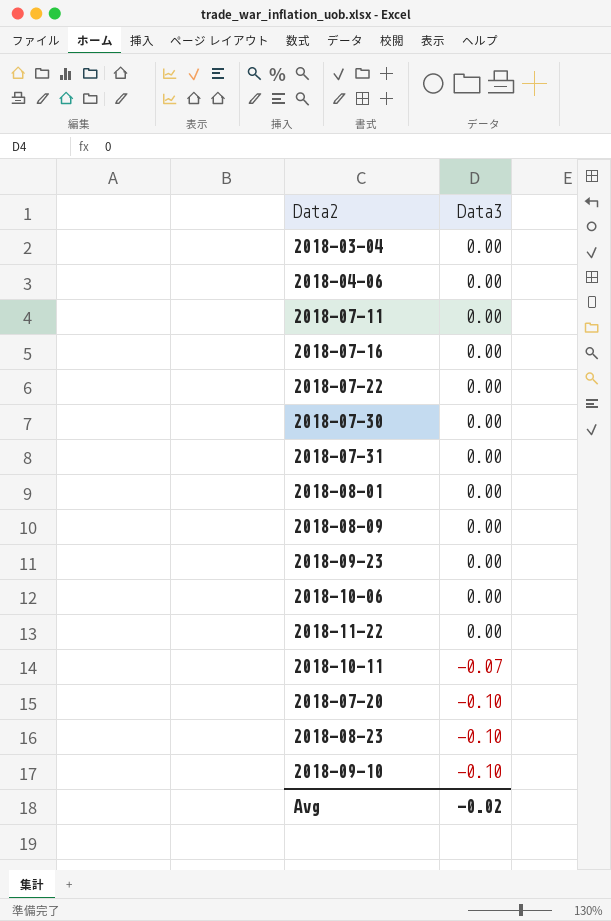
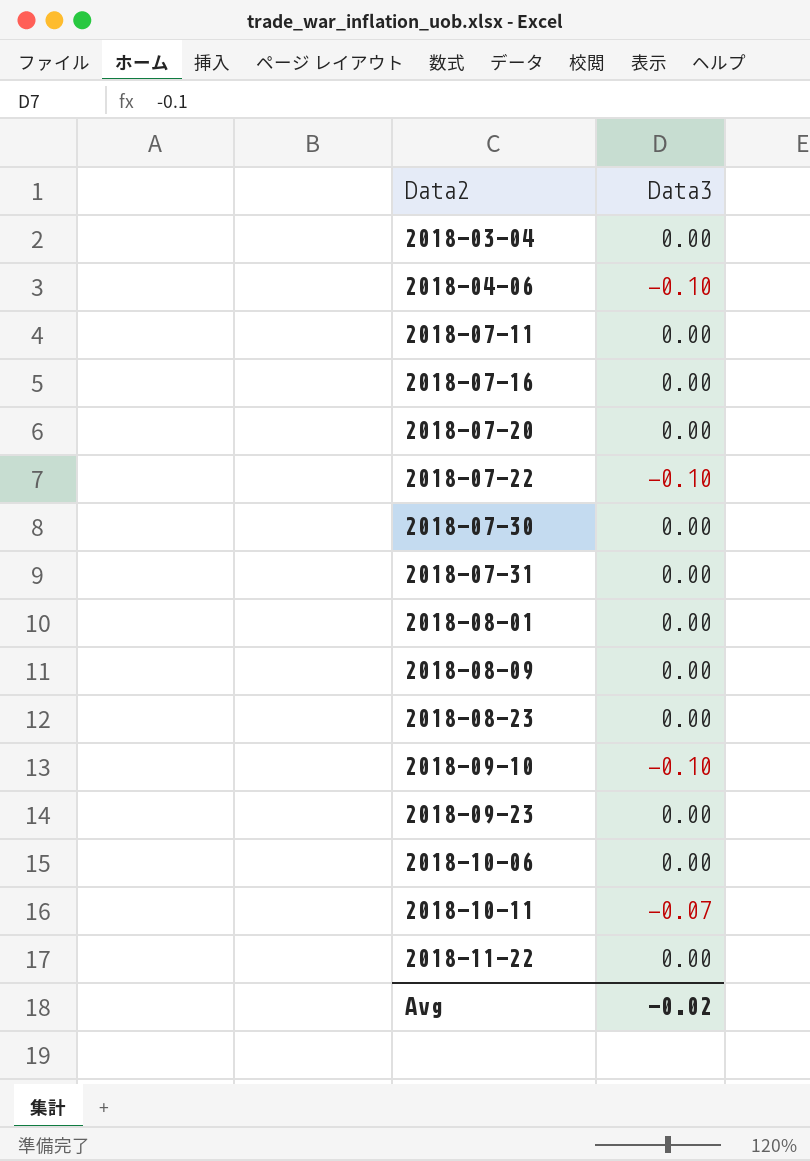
row order: Data3 descending -> Data2 ascending
2018-04-06 | Data3: 0.00 -> -0.10
2018-07-20 | Data3: -0.10 -> 0.00
2018-07-22 | Data3: 0.00 -> -0.10
2018-08-23 | Data3: -0.10 -> 0.00

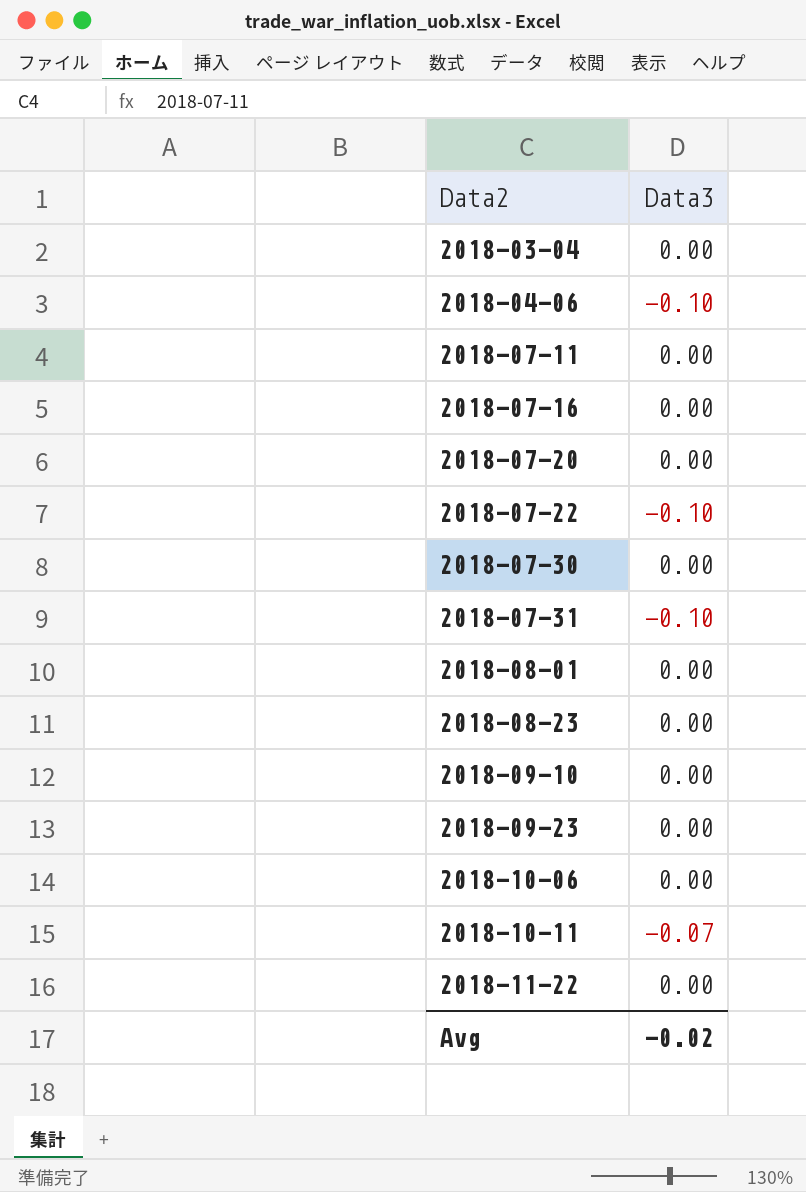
row 2018-08-09: 0.00 -> none
2018-07-31 | Data3: 0.00 -> -0.10
2018-09-10 | Data3: -0.10 -> 0.00

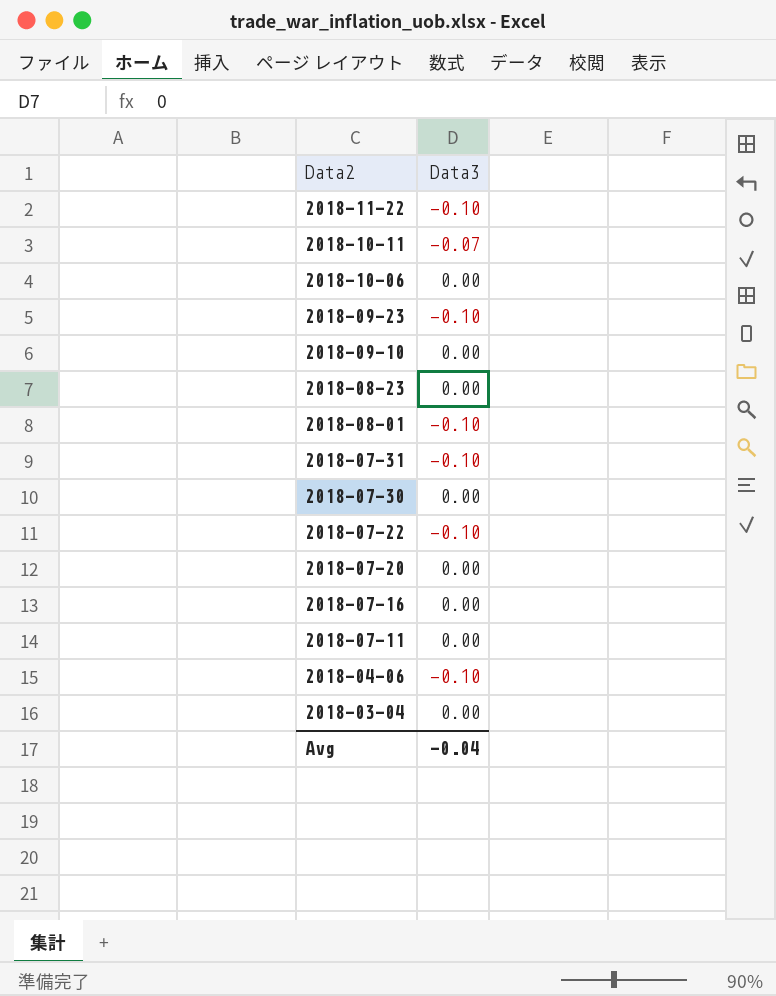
row order: Data2 ascending -> Data2 descending
2018-11-22 | Data3: 0.00 -> -0.10
2018-09-23 | Data3: 0.00 -> -0.10
2018-08-01 | Data3: 0.00 -> -0.10
Avg | Data3: -0.02 -> -0.04

